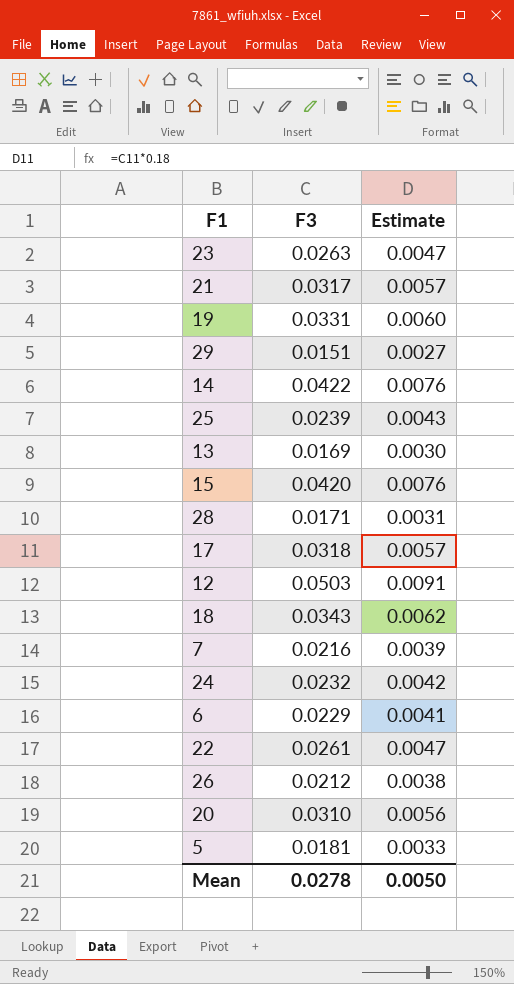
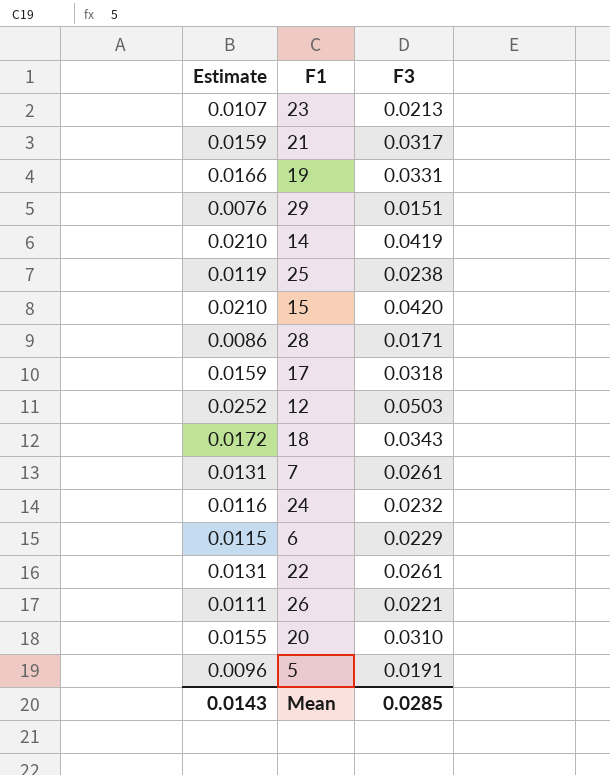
column Estimate | formula: [F3] * 0.18 -> [F3] * 0.5
column Estimate | position: 3 -> 1
row 13: 0.0169 | 0.0030 -> none
23 | F3: 0.0263 -> 0.0213
14 | F3: 0.0422 -> 0.0419
25 | F3: 0.0239 -> 0.0238
7 | F3: 0.0216 -> 0.0261
26 | F3: 0.0212 -> 0.0221
5 | F3: 0.0181 -> 0.0191
Mean | Estimate: 0.0050 -> 0.0143
Mean | F3: 0.0278 -> 0.0285

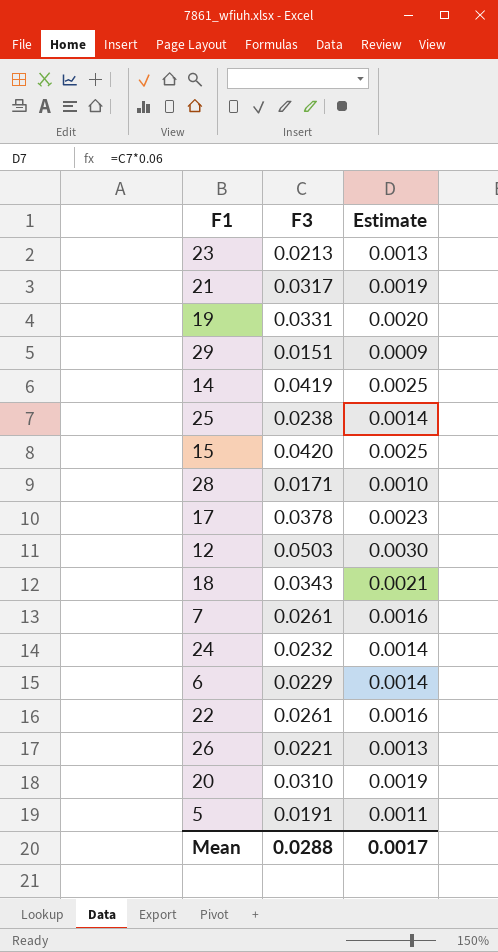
column Estimate | formula: [F3] * 0.5 -> [F3] * 0.06
column Estimate | position: 1 -> 3
17 | F3: 0.0318 -> 0.0378
Mean | F3: 0.0285 -> 0.0288
Mean | Estimate: 0.0143 -> 0.0017

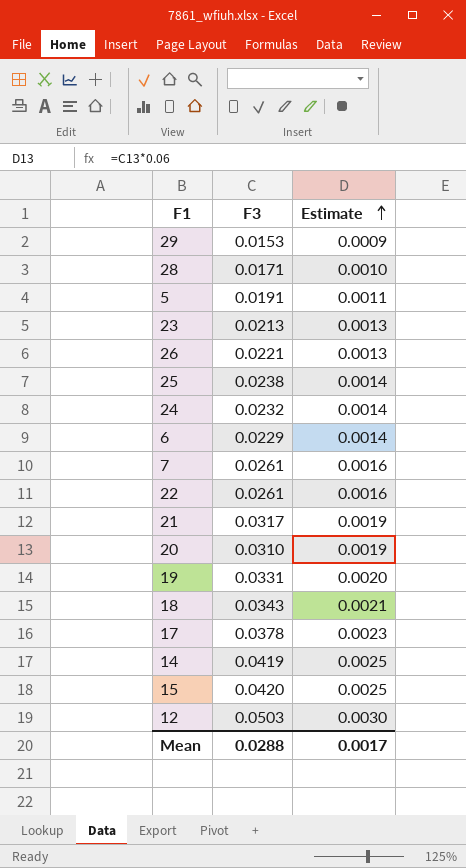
row order: none -> Estimate ascending
29 | F3: 0.0151 -> 0.0153

